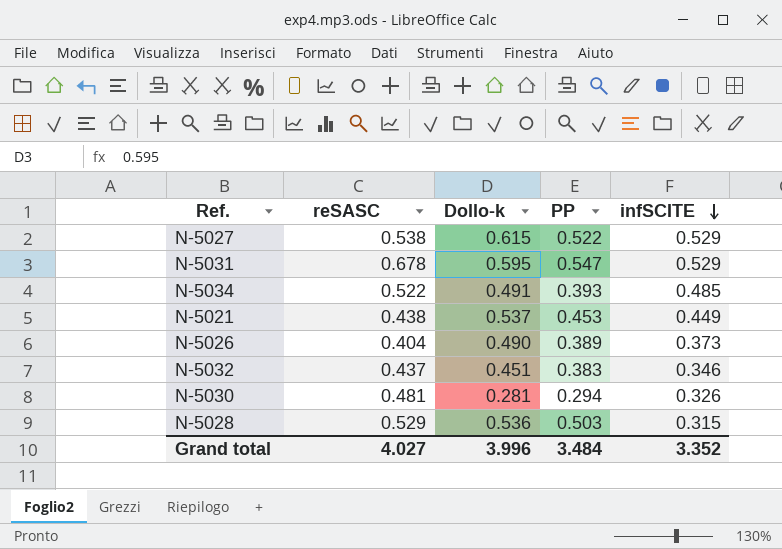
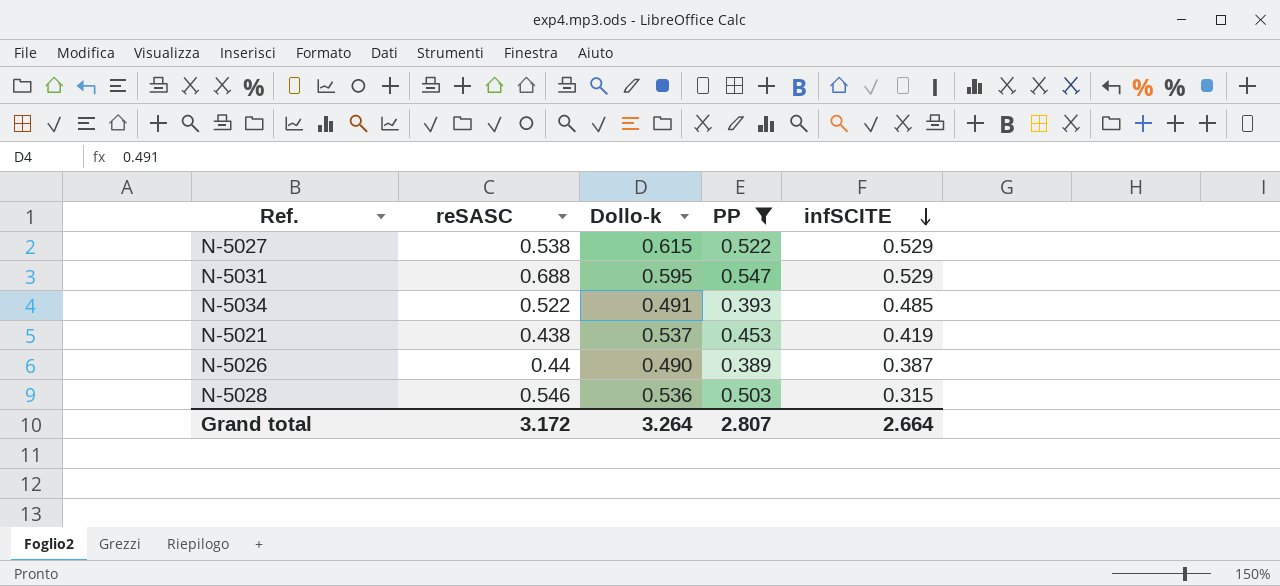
filter: none -> PP >= 0.389
N-5031 | reSASC: 0.678 -> 0.688
N-5021 | infSCITE: 0.449 -> 0.419
N-5026 | reSASC: 0.404 -> 0.44
N-5026 | infSCITE: 0.373 -> 0.387
N-5028 | reSASC: 0.529 -> 0.546
Grand total | reSASC: 4.027 -> 3.172
Grand total | Dollo-k: 3.996 -> 3.264
Grand total | PP: 3.484 -> 2.807
Grand total | infSCITE: 3.352 -> 2.664

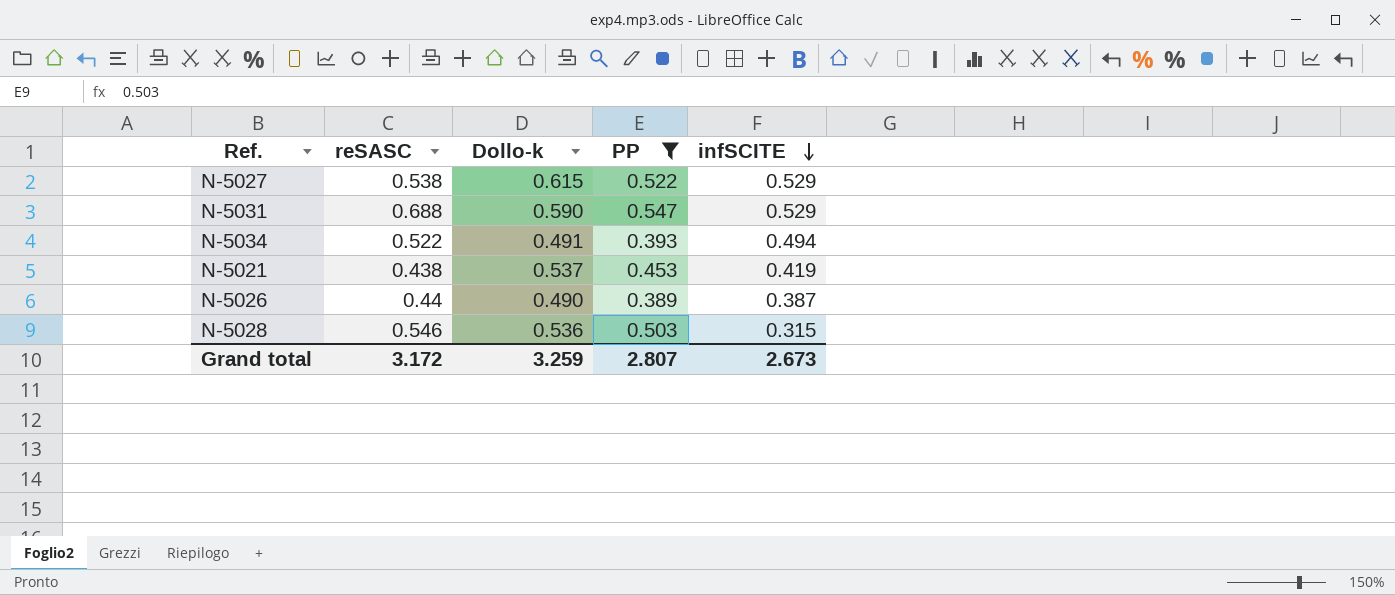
N-5031 | Dollo-k: 0.595 -> 0.590
N-5034 | infSCITE: 0.485 -> 0.494
Grand total | Dollo-k: 3.264 -> 3.259
Grand total | infSCITE: 2.664 -> 2.673

